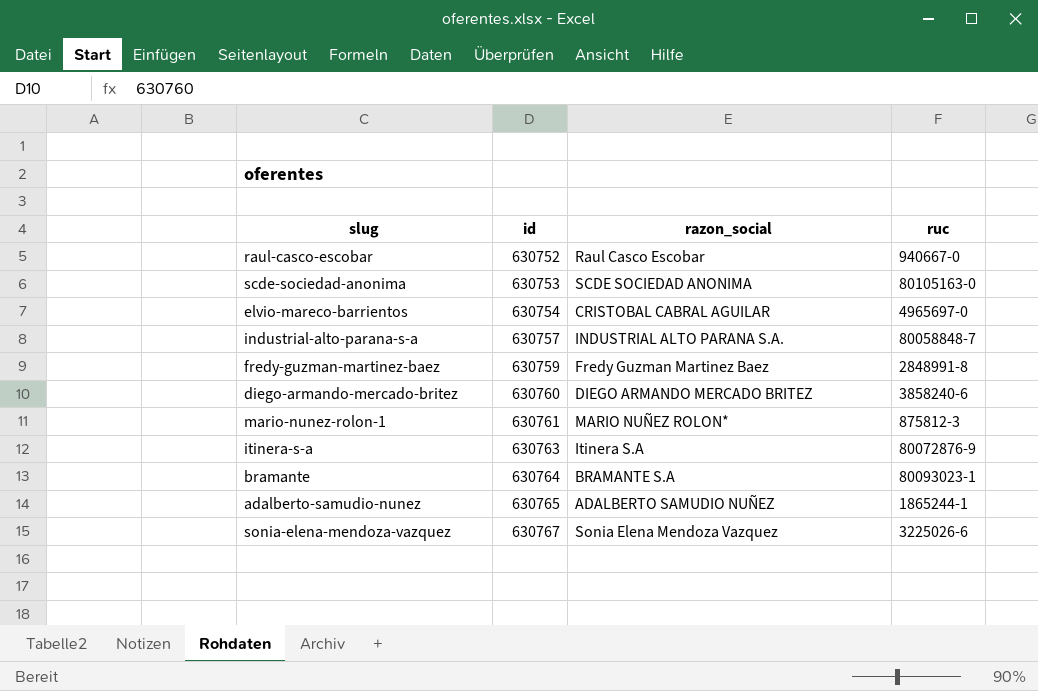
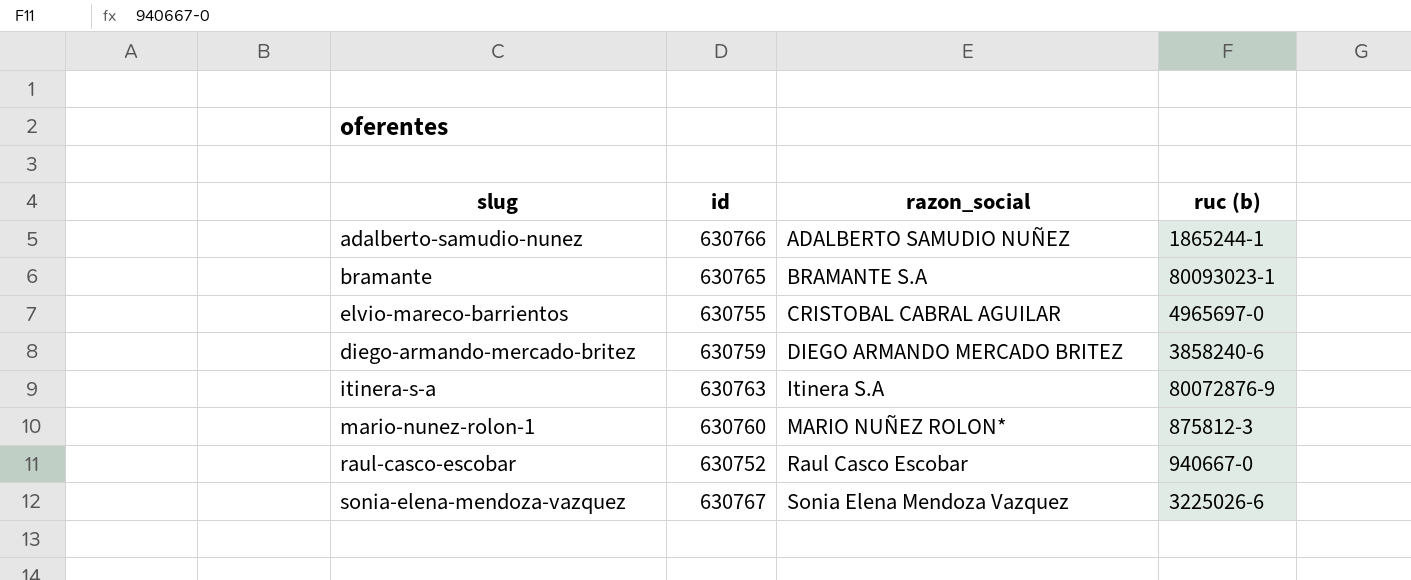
row order: id ascending -> razon_social ascending
column name: ruc -> ruc (b)
row scde-sociedad-anonima: 630753 | SCDE SOCIEDAD ANONIMA | 80105163-0 -> none
row industrial-alto-parana-s-a: 630757 | INDUSTRIAL ALTO PARANA S.A. | 80058848-7 -> none
row fredy-guzman-martinez-baez: 630759 | Fredy Guzman Martinez Baez | 2848991-8 -> none
adalberto-samudio-nunez | id: 630765 -> 630766
bramante | id: 630764 -> 630765
elvio-mareco-barrientos | id: 630754 -> 630755
diego-armando-mercado-britez | id: 630760 -> 630759
mario-nunez-rolon-1 | id: 630761 -> 630760

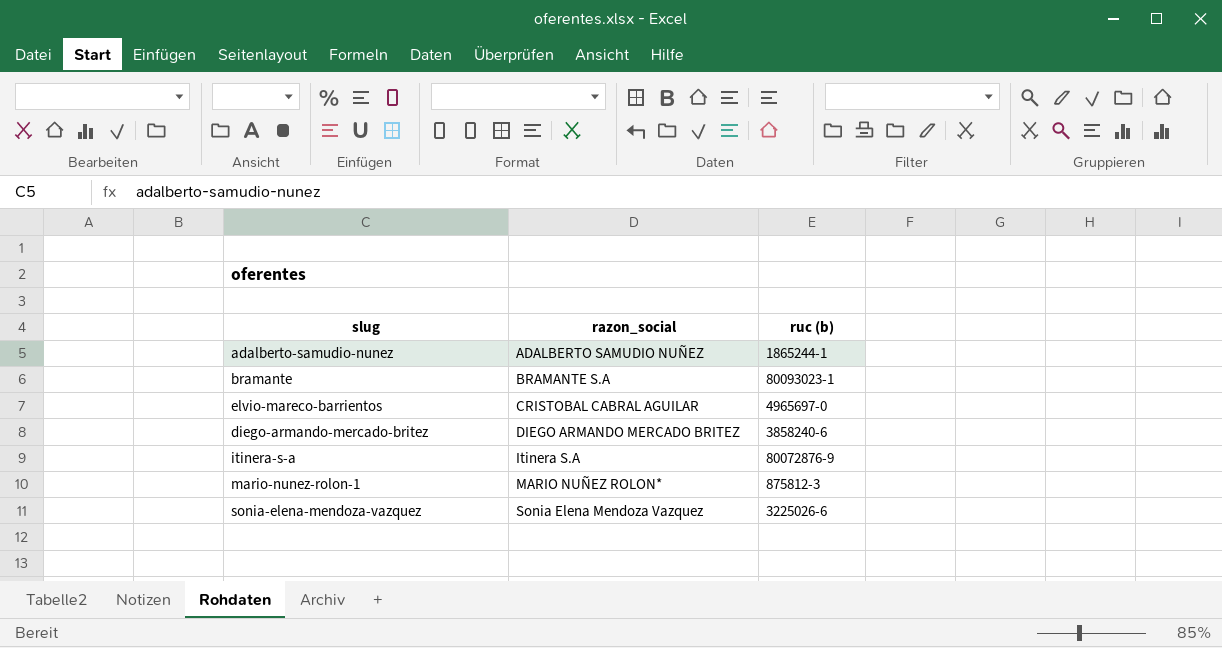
column id | position: 2 -> none
row raul-casco-escobar: 630752 | Raul Casco Escobar | 940667-0 -> none

